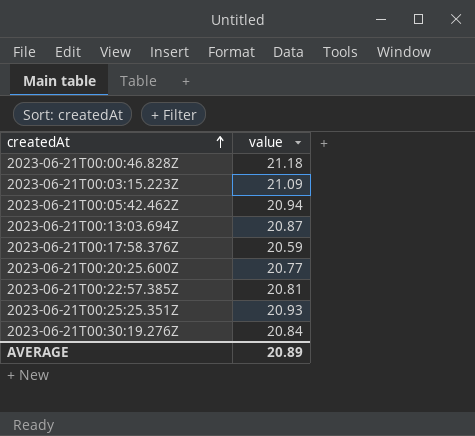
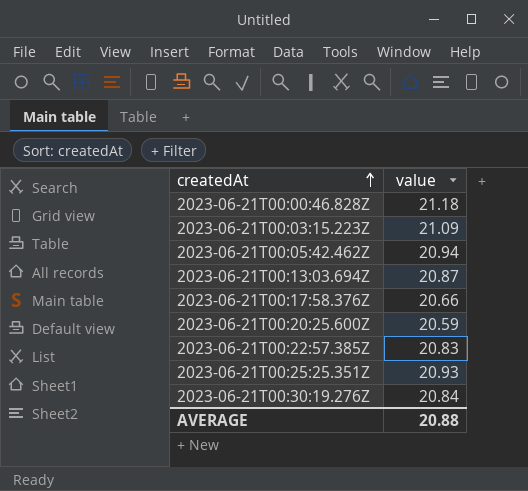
2023-06-21T00:17:58.376Z | value: 20.59 -> 20.66
2023-06-21T00:20:25.600Z | value: 20.77 -> 20.59
2023-06-21T00:22:57.385Z | value: 20.81 -> 20.83
AVERAGE | value: 20.89 -> 20.88

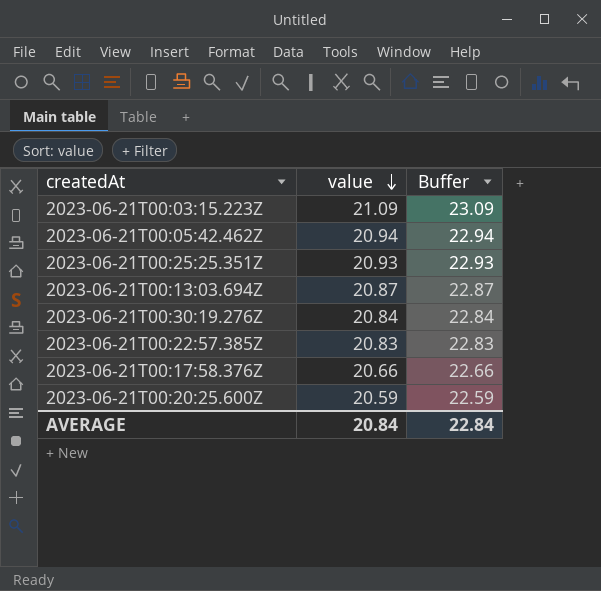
row order: createdAt ascending -> value descending
column Buffer | formula: none -> [value] + 2
row 2023-06-21T00:00:46.828Z: 21.18 -> none
AVERAGE | value: 20.88 -> 20.84

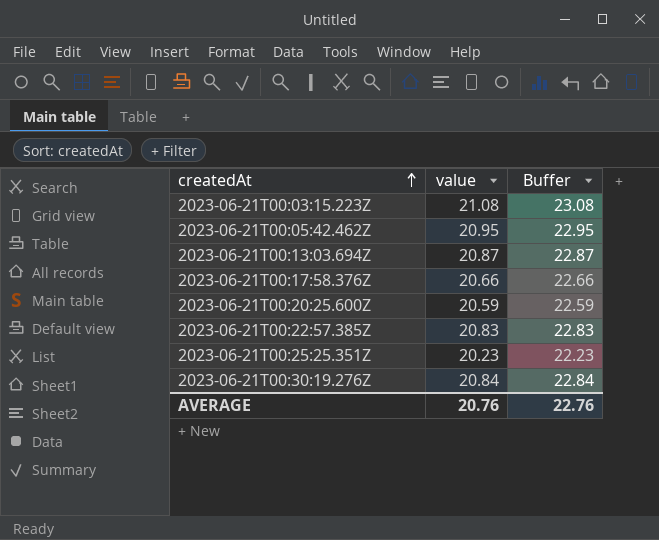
row order: value descending -> createdAt ascending
2023-06-21T00:03:15.223Z | value: 21.09 -> 21.08
2023-06-21T00:03:15.223Z | Buffer: 23.09 -> 23.08
2023-06-21T00:05:42.462Z | value: 20.94 -> 20.95
2023-06-21T00:05:42.462Z | Buffer: 22.94 -> 22.95
2023-06-21T00:25:25.351Z | value: 20.93 -> 20.23
2023-06-21T00:25:25.351Z | Buffer: 22.93 -> 22.23
AVERAGE | value: 20.84 -> 20.76
AVERAGE | Buffer: 22.84 -> 22.76

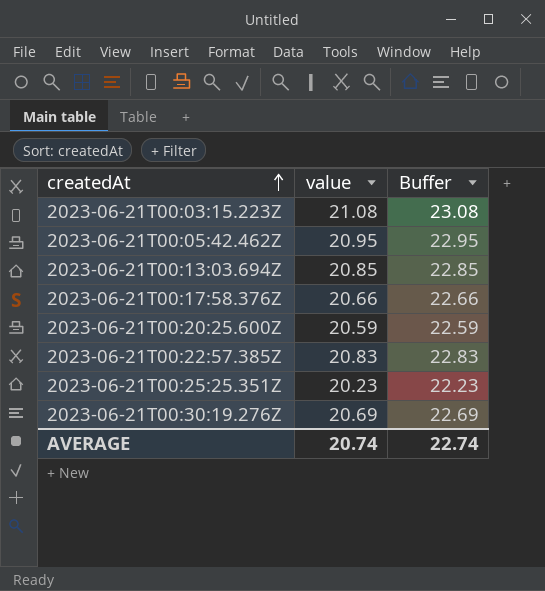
2023-06-21T00:13:03.694Z | value: 20.87 -> 20.85
2023-06-21T00:13:03.694Z | Buffer: 22.87 -> 22.85
2023-06-21T00:30:19.276Z | value: 20.84 -> 20.69
2023-06-21T00:30:19.276Z | Buffer: 22.84 -> 22.69
AVERAGE | value: 20.76 -> 20.74
AVERAGE | Buffer: 22.76 -> 22.74

